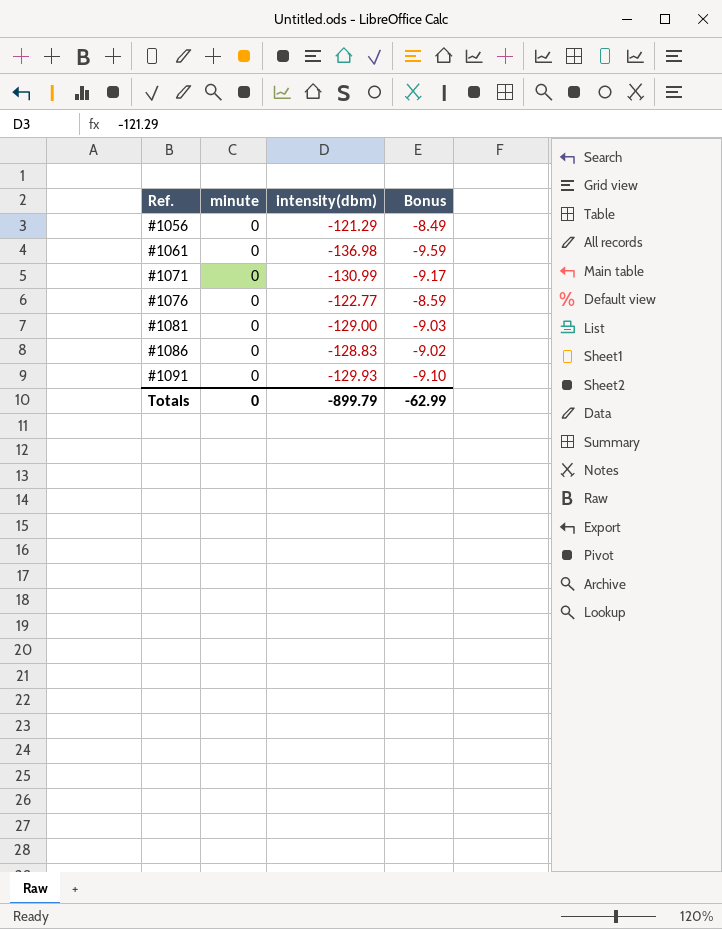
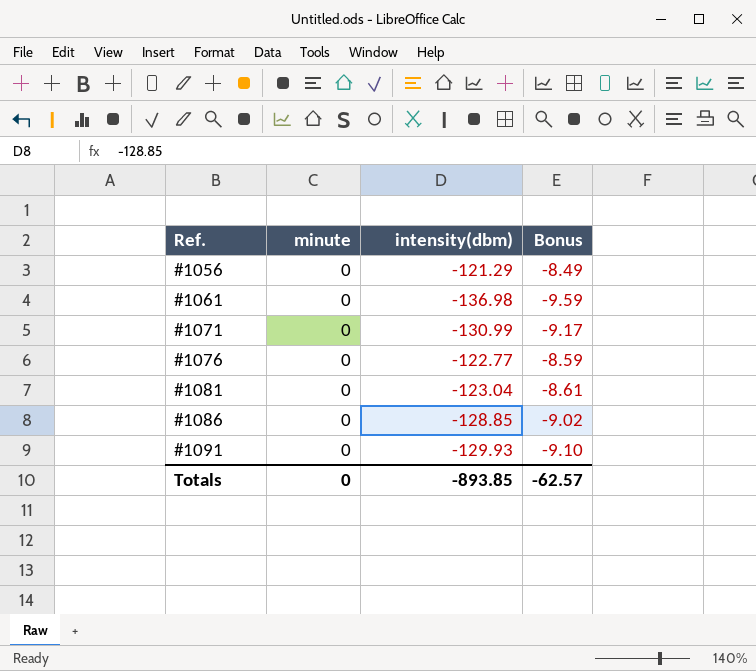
#1081 | intensity(dbm): -129.00 -> -123.04
#1081 | Bonus: -9.03 -> -8.61
#1086 | intensity(dbm): -128.83 -> -128.85
Totals | intensity(dbm): -899.79 -> -893.85
Totals | Bonus: -62.99 -> -62.57

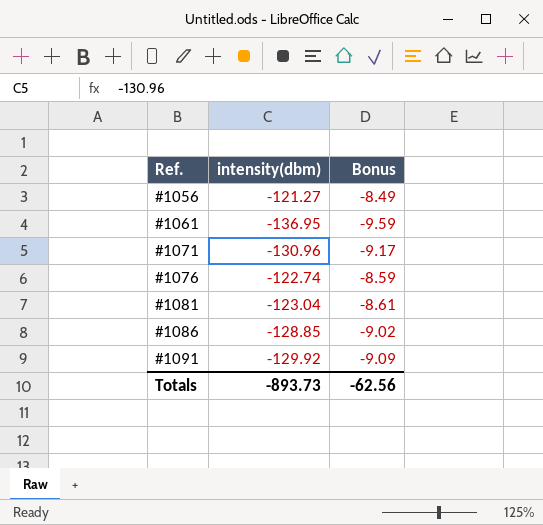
column minute | position: 2 -> none
#1056 | intensity(dbm): -121.29 -> -121.27
#1061 | intensity(dbm): -136.98 -> -136.95
#1071 | intensity(dbm): -130.99 -> -130.96
#1076 | intensity(dbm): -122.77 -> -122.74
#1091 | intensity(dbm): -129.93 -> -129.92
#1091 | Bonus: -9.10 -> -9.09
Totals | intensity(dbm): -893.85 -> -893.73
Totals | Bonus: -62.57 -> -62.56

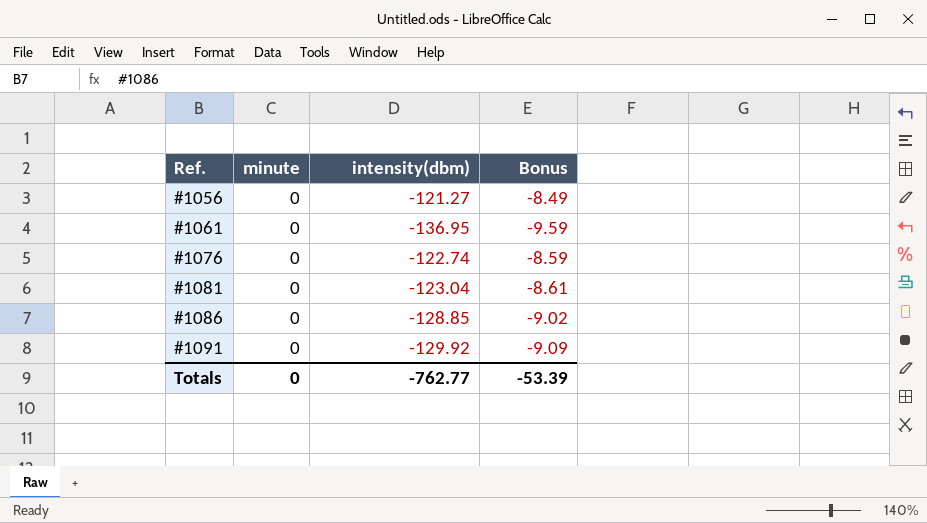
column minute | position: none -> 2
row #1071: -130.96 | -9.17 -> none
Totals | intensity(dbm): -893.73 -> -762.77
Totals | Bonus: -62.56 -> -53.39

